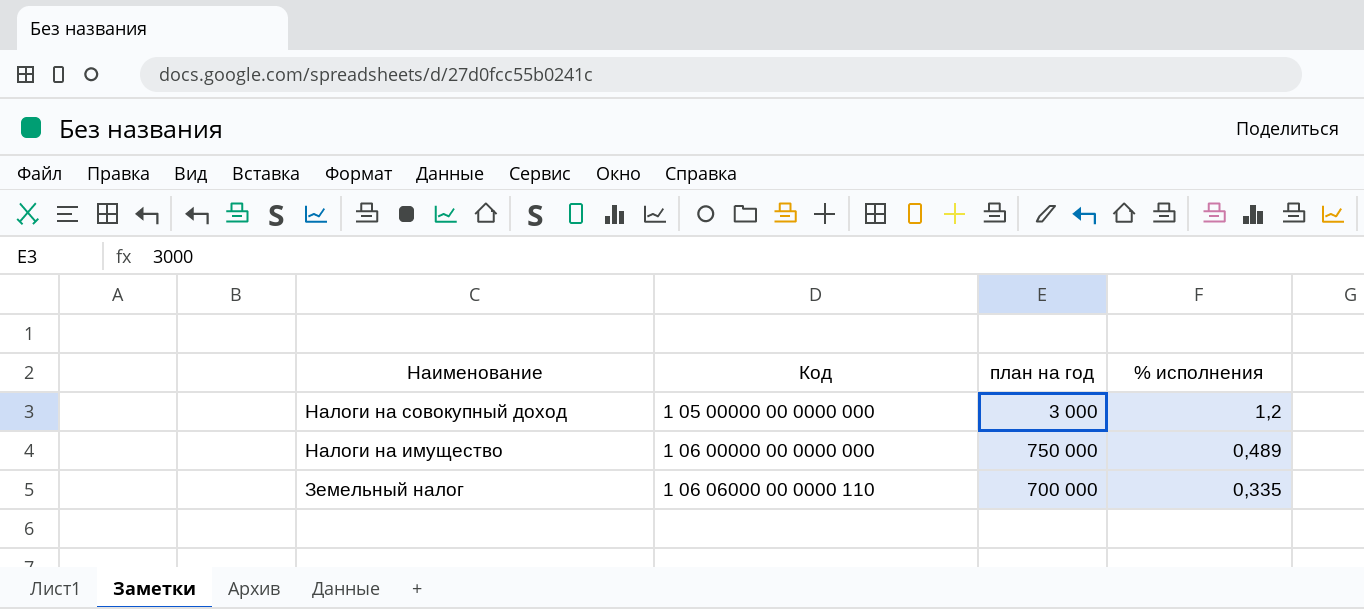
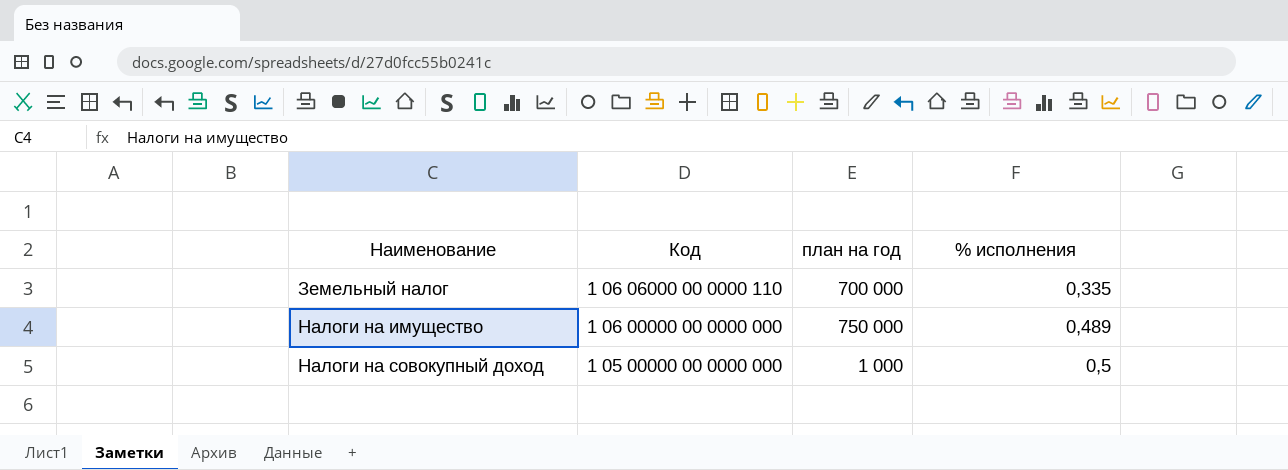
row order: Наименование descending -> Наименование ascending
Налоги на совокупный доход | план на год: 3 000 -> 1 000
Налоги на совокупный доход | % исполнения: 1,2 -> 0,5

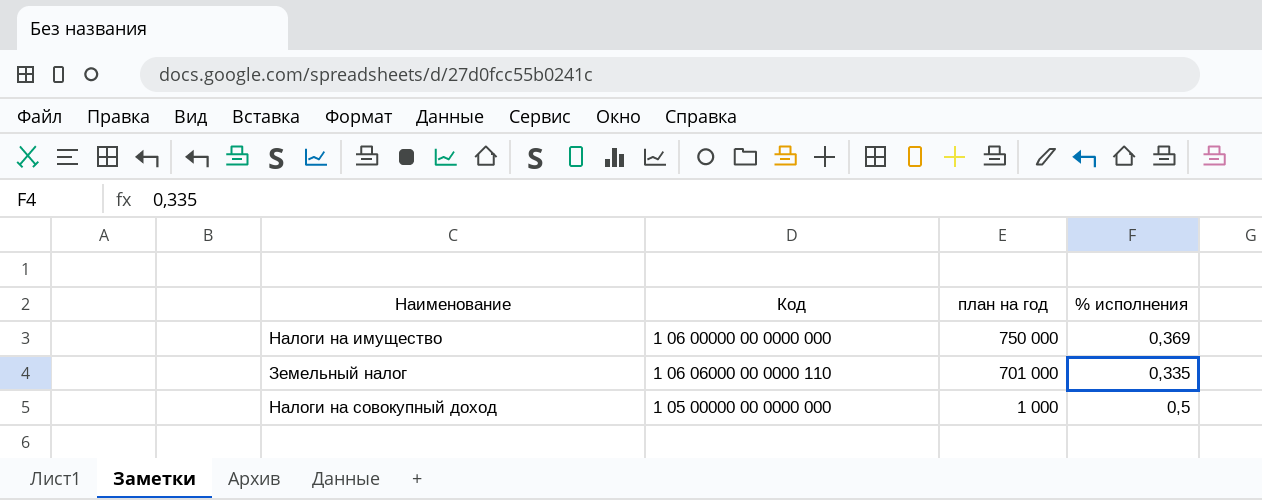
row order: Наименование ascending -> план на год descending
Налоги на имущество | % исполнения: 0,489 -> 0,369
Земельный налог | план на год: 700 000 -> 701 000

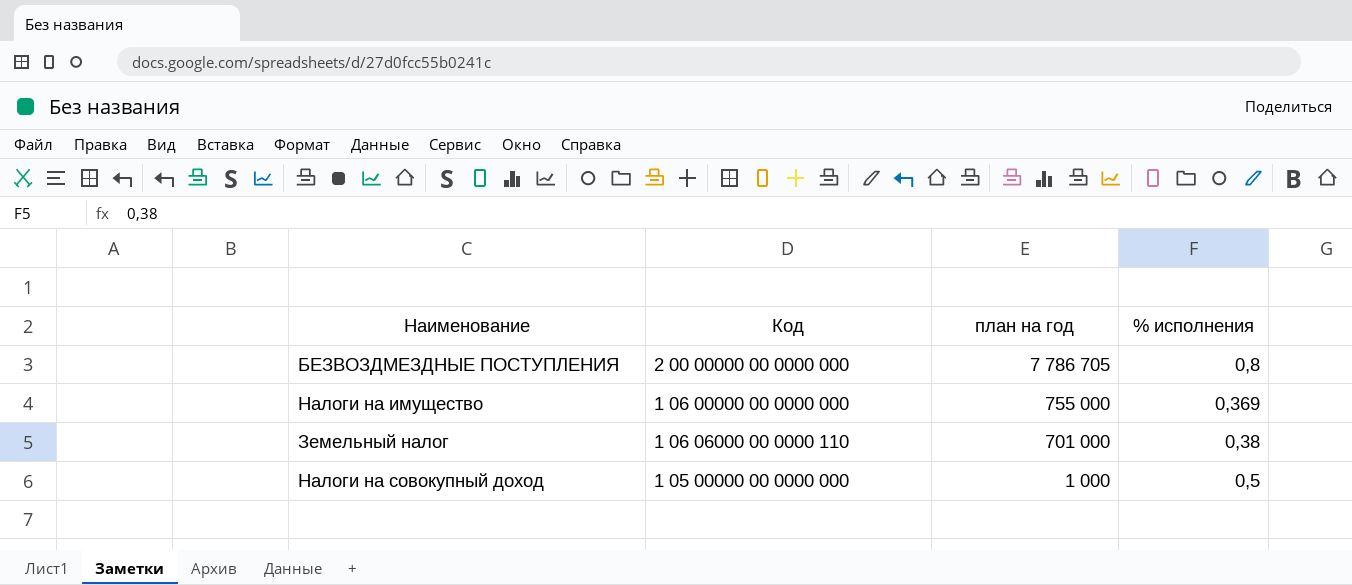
row БЕЗВОЗДМЕЗДНЫЕ ПОСТУПЛЕНИЯ: none -> 2 00 00000 00 0000 000 | 7 786 705 | 0,8
Налоги на имущество | план на год: 750 000 -> 755 000
Земельный налог | % исполнения: 0,335 -> 0,38

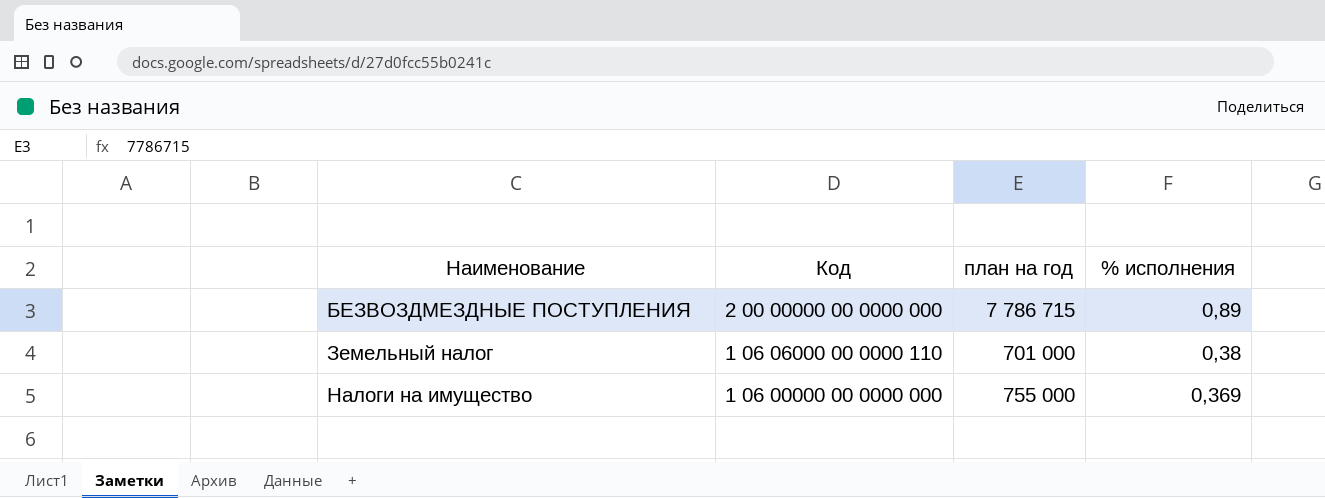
row order: план на год descending -> Наименование ascending
row Налоги на совокупный доход: 1 05 00000 00 0000 000 | 1 000 | 0,5 -> none
БЕЗВОЗДМЕЗДНЫЕ ПОСТУПЛЕНИЯ | план на год: 7 786 705 -> 7 786 715
БЕЗВОЗДМЕЗДНЫЕ ПОСТУПЛЕНИЯ | % исполнения: 0,8 -> 0,89

